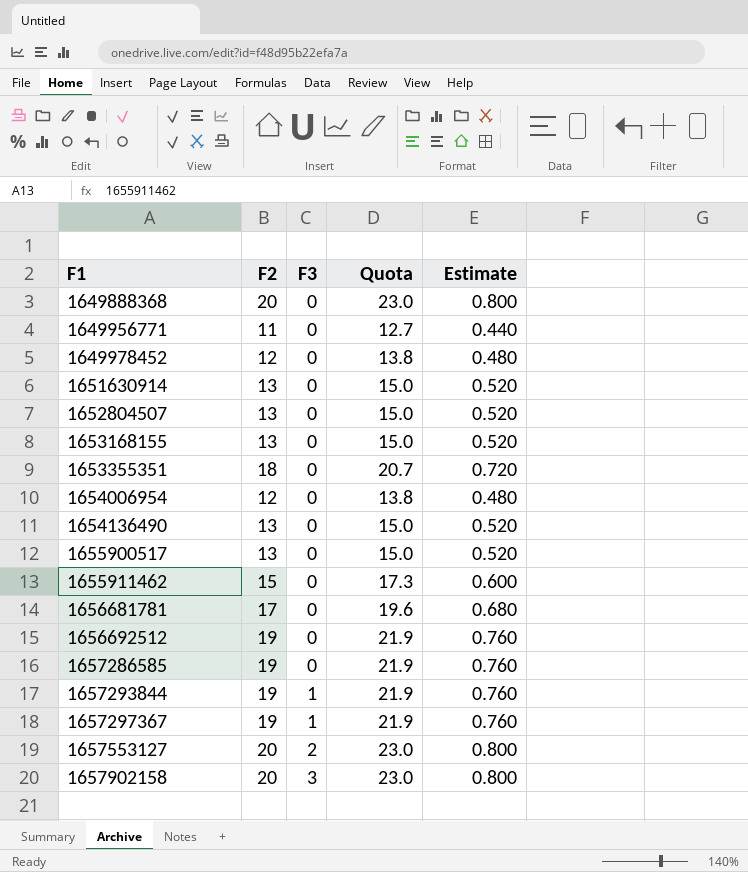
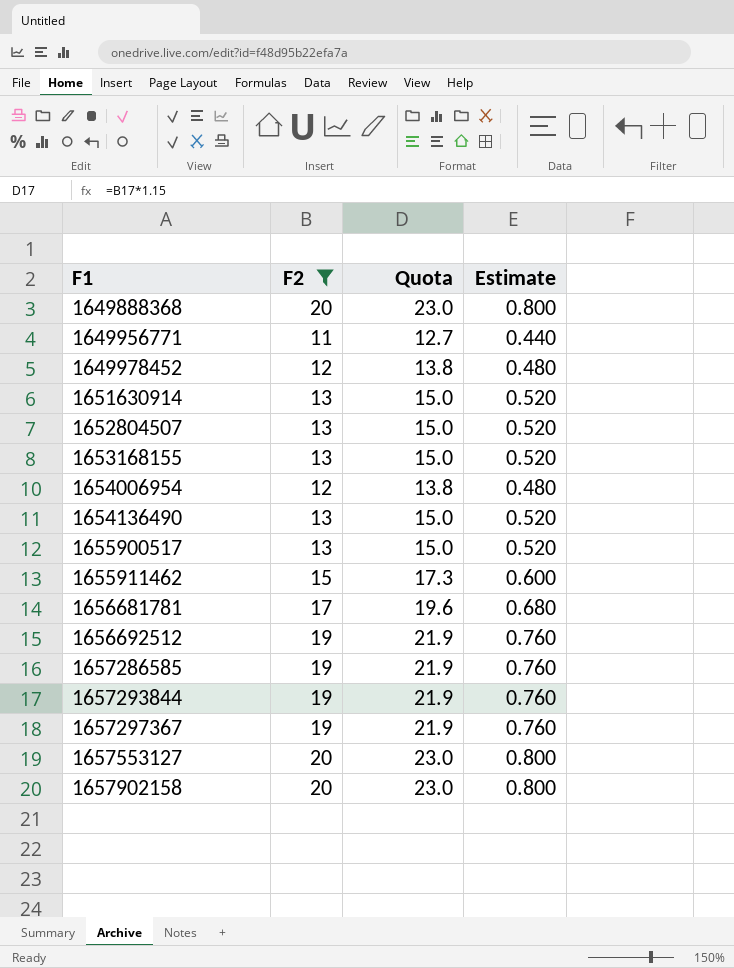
filter: none -> F2 != 18
column F3 | position: 3 -> none

